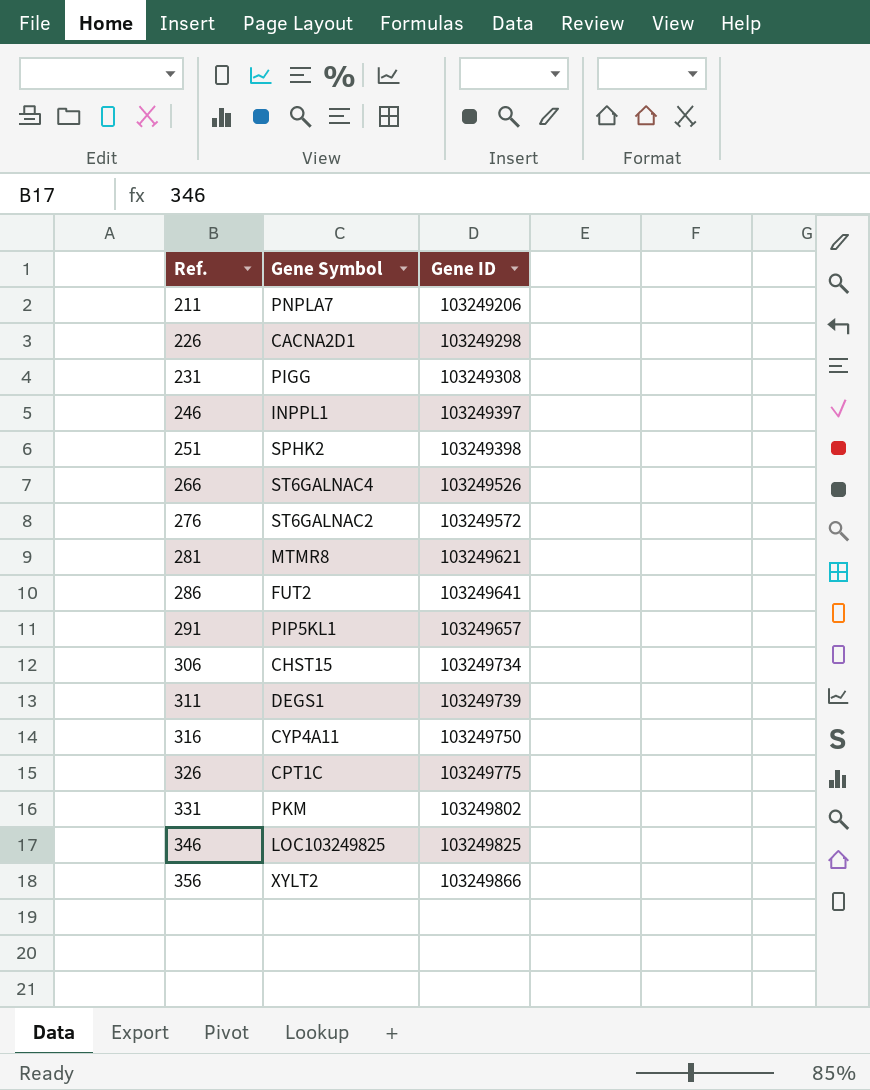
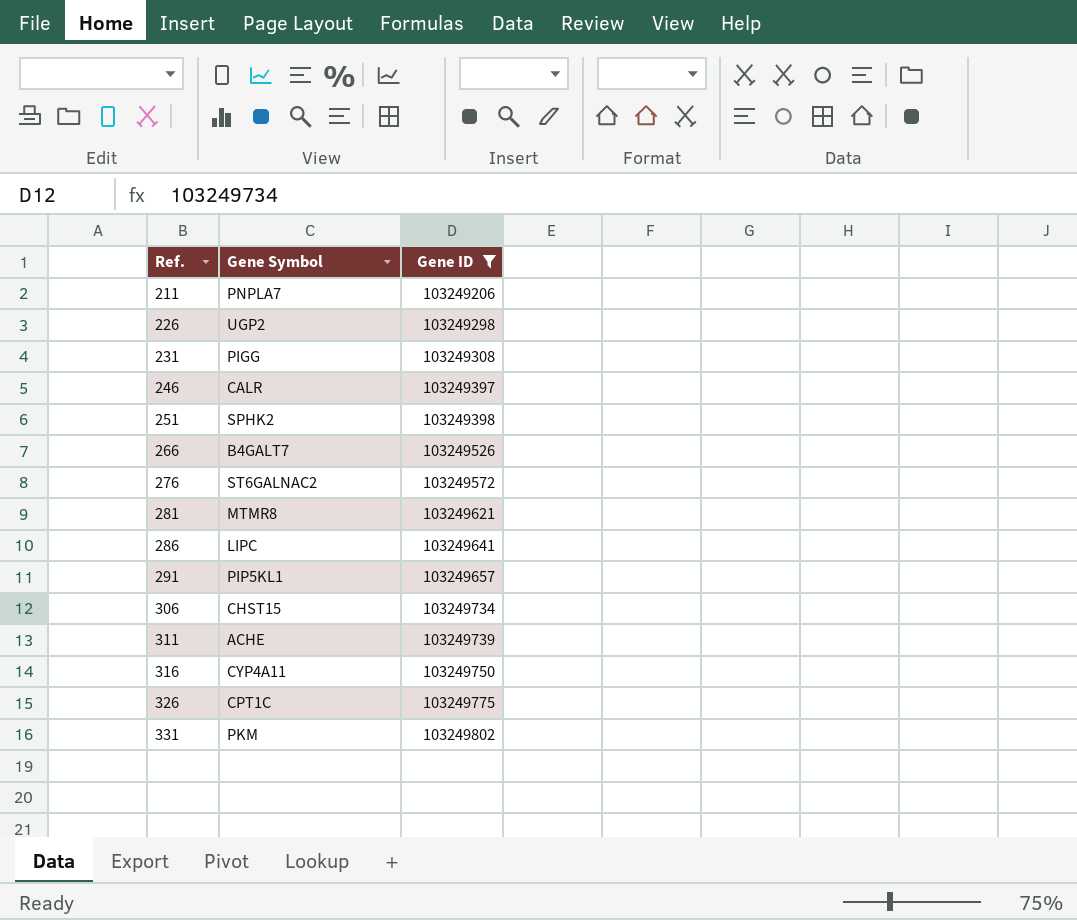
filter: none -> Gene ID <= 103249802
226 | Gene Symbol: CACNA2D1 -> UGP2
246 | Gene Symbol: INPPL1 -> CALR
266 | Gene Symbol: ST6GALNAC4 -> B4GALT7
286 | Gene Symbol: FUT2 -> LIPC
311 | Gene Symbol: DEGS1 -> ACHE

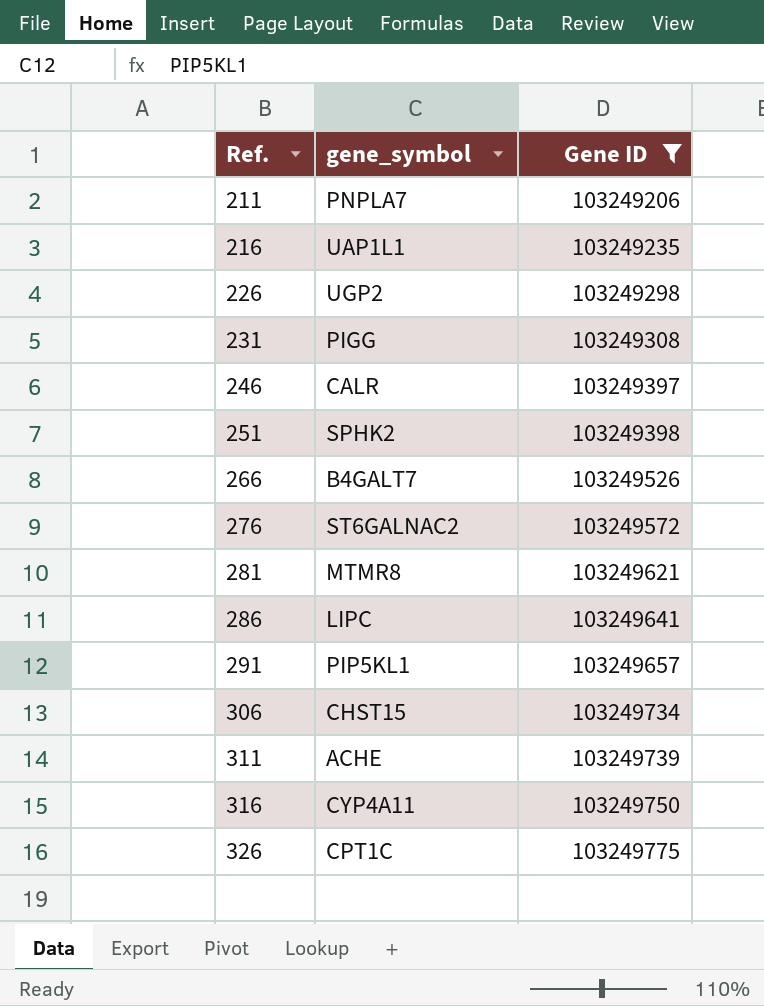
column name: Gene Symbol -> gene_symbol
row 331: PKM | 103249802 -> none
row 216: none -> UAP1L1 | 103249235

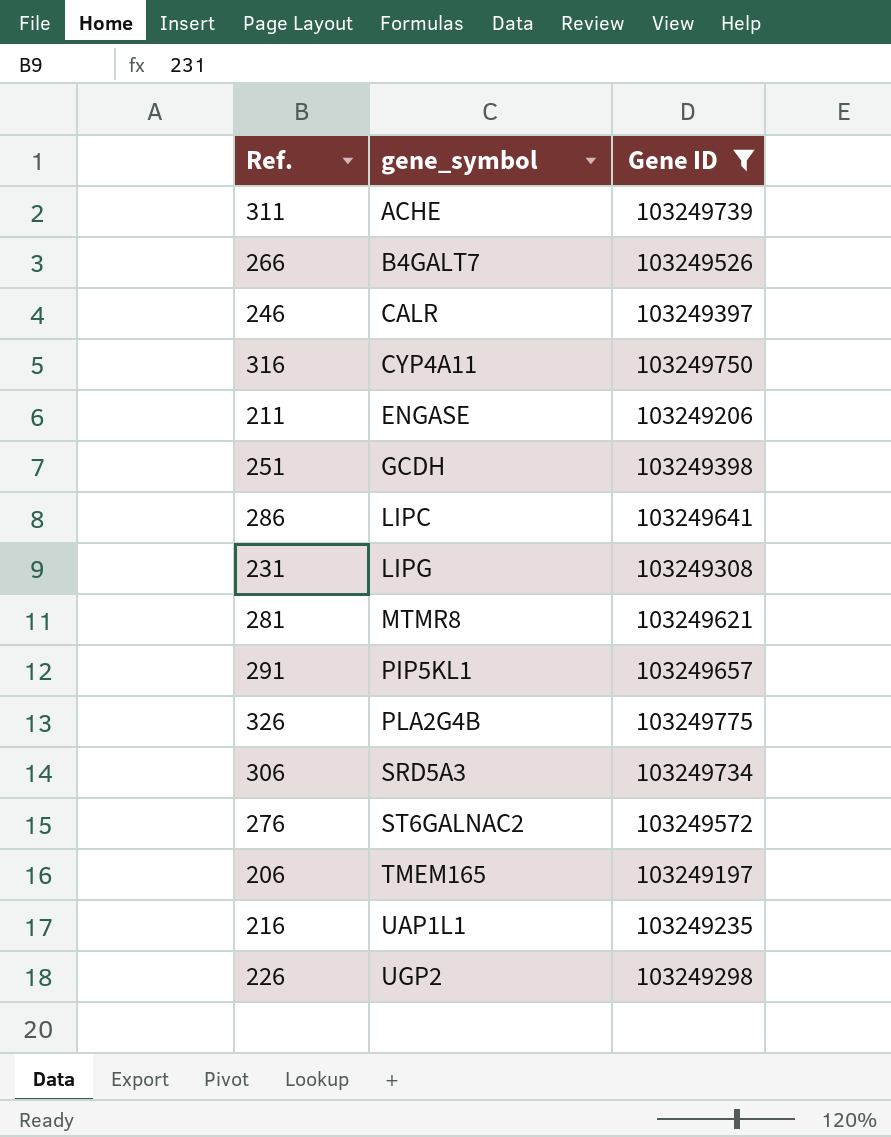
row order: Ref. ascending -> gene_symbol ascending
211 | gene_symbol: PNPLA7 -> ENGASE
251 | gene_symbol: SPHK2 -> GCDH
231 | gene_symbol: PIGG -> LIPG
326 | gene_symbol: CPT1C -> PLA2G4B
306 | gene_symbol: CHST15 -> SRD5A3
row 206: none -> TMEM165 | 103249197

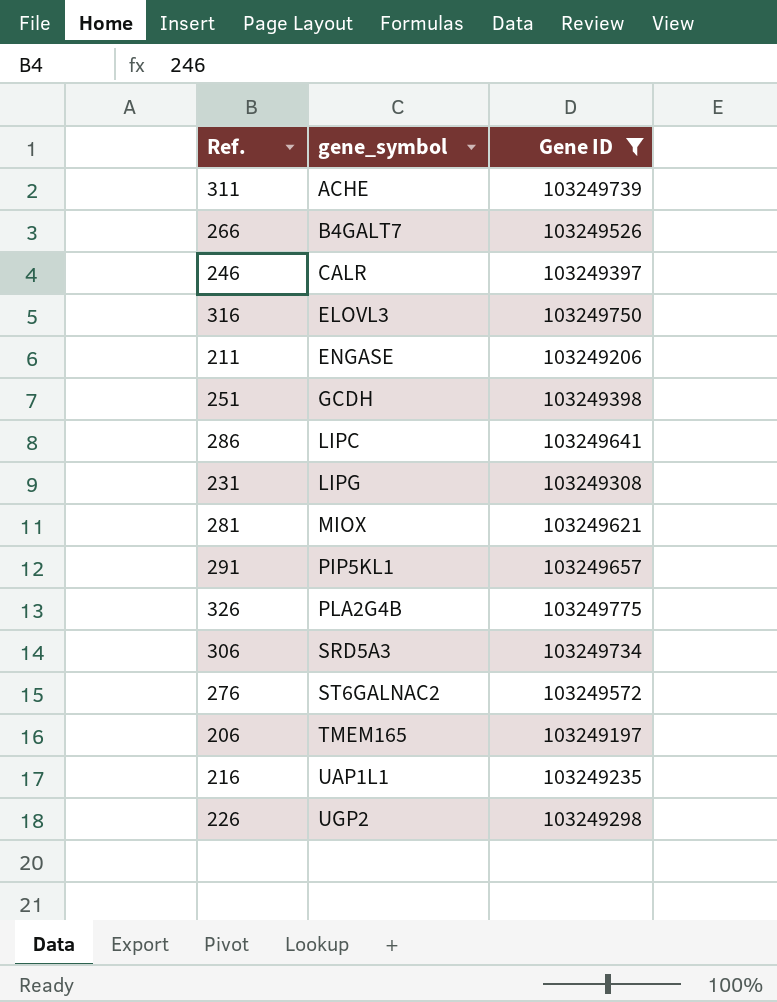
316 | gene_symbol: CYP4A11 -> ELOVL3
281 | gene_symbol: MTMR8 -> MIOX

